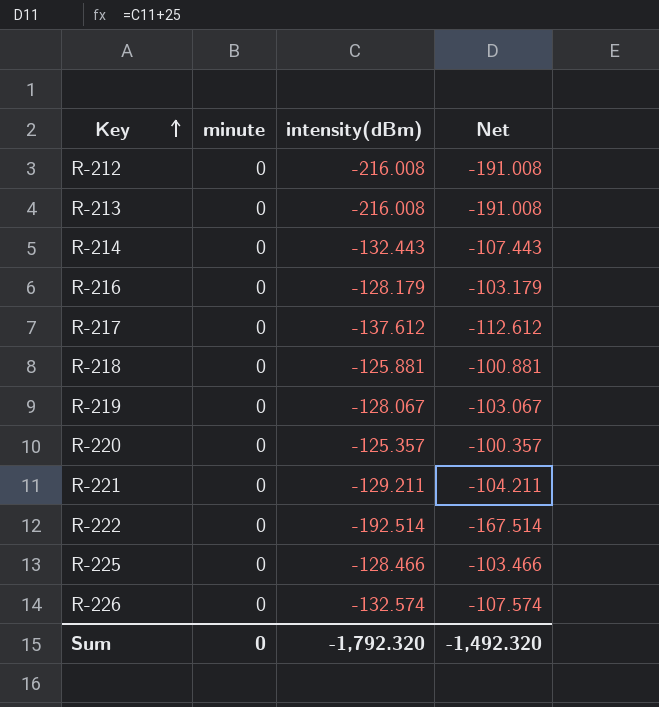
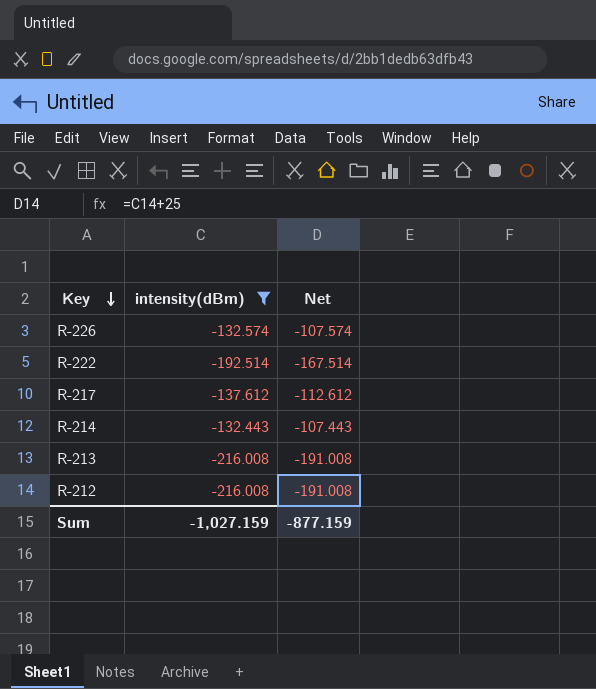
filter: none -> intensity(dBm) <= -132.443
row order: Key ascending -> Key descending
column minute | position: 2 -> none
Sum | intensity(dBm): -1,792.320 -> -1,027.159
Sum | Net: -1,492.320 -> -877.159

